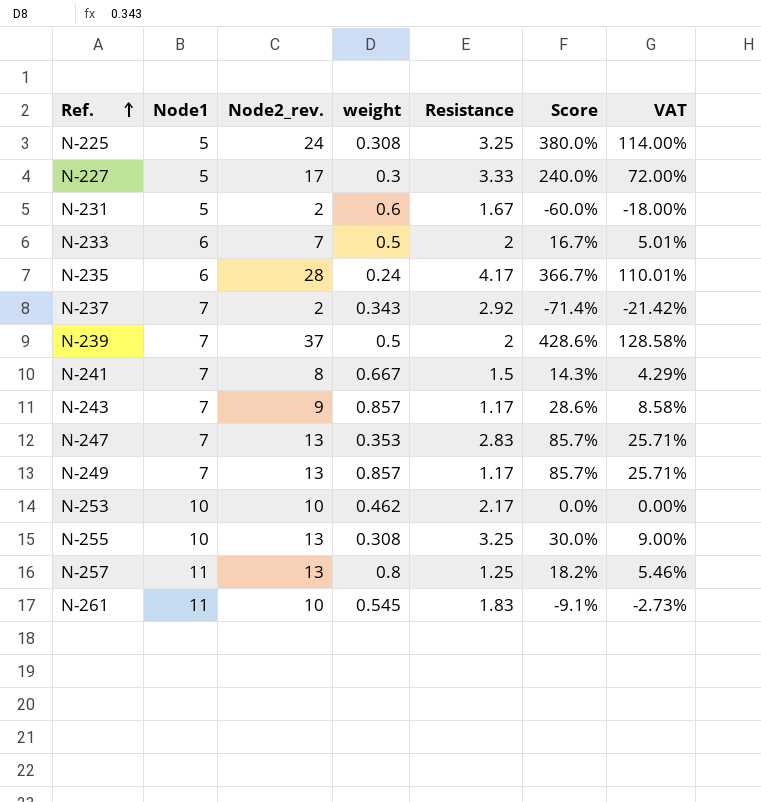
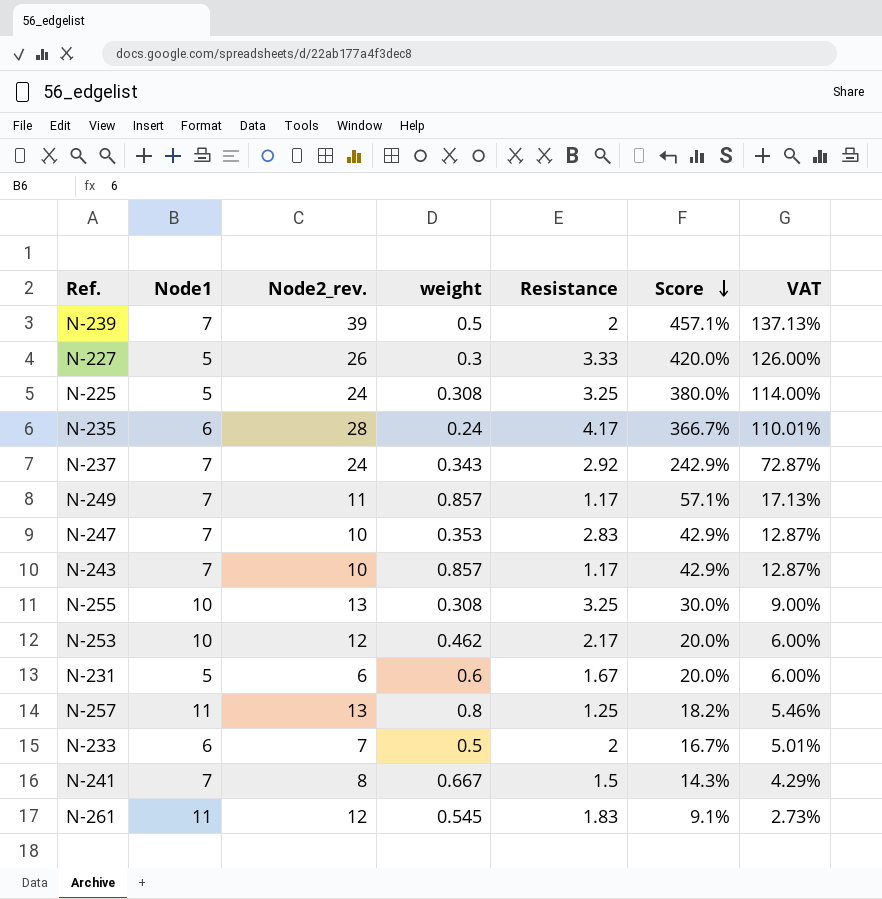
row order: Ref. ascending -> Score descending
N-239 | Node2_rev.: 37 -> 39
N-239 | Score: 428.6% -> 457.1%
N-239 | VAT: 128.58% -> 137.13%
N-227 | Node2_rev.: 17 -> 26
N-227 | Score: 240.0% -> 420.0%
N-227 | VAT: 72.00% -> 126.00%
N-237 | Node2_rev.: 2 -> 24
N-237 | Score: -71.4% -> 242.9%
N-237 | VAT: -21.42% -> 72.87%
N-249 | Node2_rev.: 13 -> 11
N-249 | Score: 85.7% -> 57.1%
N-249 | VAT: 25.71% -> 17.13%
N-247 | Node2_rev.: 13 -> 10
N-247 | Score: 85.7% -> 42.9%
N-247 | VAT: 25.71% -> 12.87%
N-243 | Node2_rev.: 9 -> 10
N-243 | Score: 28.6% -> 42.9%
N-243 | VAT: 8.58% -> 12.87%
N-253 | Node2_rev.: 10 -> 12
N-253 | Score: 0.0% -> 20.0%
N-253 | VAT: 0.00% -> 6.00%
N-231 | Node2_rev.: 2 -> 6
N-231 | Score: -60.0% -> 20.0%
N-231 | VAT: -18.00% -> 6.00%
N-261 | Node2_rev.: 10 -> 12
N-261 | Score: -9.1% -> 9.1%
N-261 | VAT: -2.73% -> 2.73%

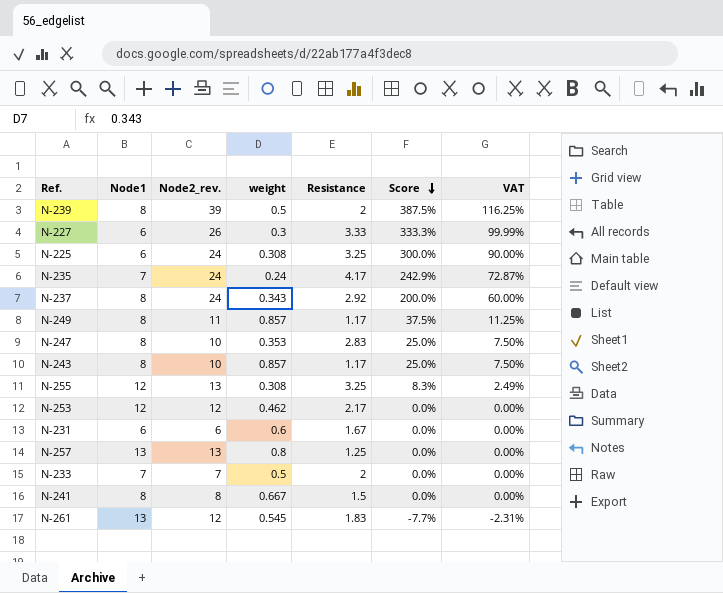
N-239 | Node1: 7 -> 8
N-239 | Score: 457.1% -> 387.5%
N-239 | VAT: 137.13% -> 116.25%
N-227 | Node1: 5 -> 6
N-227 | Score: 420.0% -> 333.3%
N-227 | VAT: 126.00% -> 99.99%
N-225 | Node1: 5 -> 6
N-225 | Score: 380.0% -> 300.0%
N-225 | VAT: 114.00% -> 90.00%
N-235 | Node1: 6 -> 7
N-235 | Node2_rev.: 28 -> 24
N-235 | Score: 366.7% -> 242.9%
N-235 | VAT: 110.01% -> 72.87%
N-237 | Node1: 7 -> 8
N-237 | Score: 242.9% -> 200.0%
N-237 | VAT: 72.87% -> 60.00%
N-249 | Node1: 7 -> 8
N-249 | Score: 57.1% -> 37.5%
N-249 | VAT: 17.13% -> 11.25%
N-247 | Node1: 7 -> 8
N-247 | Score: 42.9% -> 25.0%
N-247 | VAT: 12.87% -> 7.50%
N-243 | Node1: 7 -> 8
N-243 | Score: 42.9% -> 25.0%
N-243 | VAT: 12.87% -> 7.50%
N-255 | Node1: 10 -> 12
N-255 | Score: 30.0% -> 8.3%
N-255 | VAT: 9.00% -> 2.49%
N-253 | Node1: 10 -> 12
N-253 | Score: 20.0% -> 0.0%
N-253 | VAT: 6.00% -> 0.00%
N-231 | Node1: 5 -> 6
N-231 | Score: 20.0% -> 0.0%
N-231 | VAT: 6.00% -> 0.00%
N-257 | Node1: 11 -> 13
N-257 | Score: 18.2% -> 0.0%
N-257 | VAT: 5.46% -> 0.00%
N-233 | Node1: 6 -> 7
N-233 | Score: 16.7% -> 0.0%
N-233 | VAT: 5.01% -> 0.00%
N-241 | Node1: 7 -> 8
N-241 | Score: 14.3% -> 0.0%
N-241 | VAT: 4.29% -> 0.00%
N-261 | Node1: 11 -> 13
N-261 | Score: 9.1% -> -7.7%
N-261 | VAT: 2.73% -> -2.31%

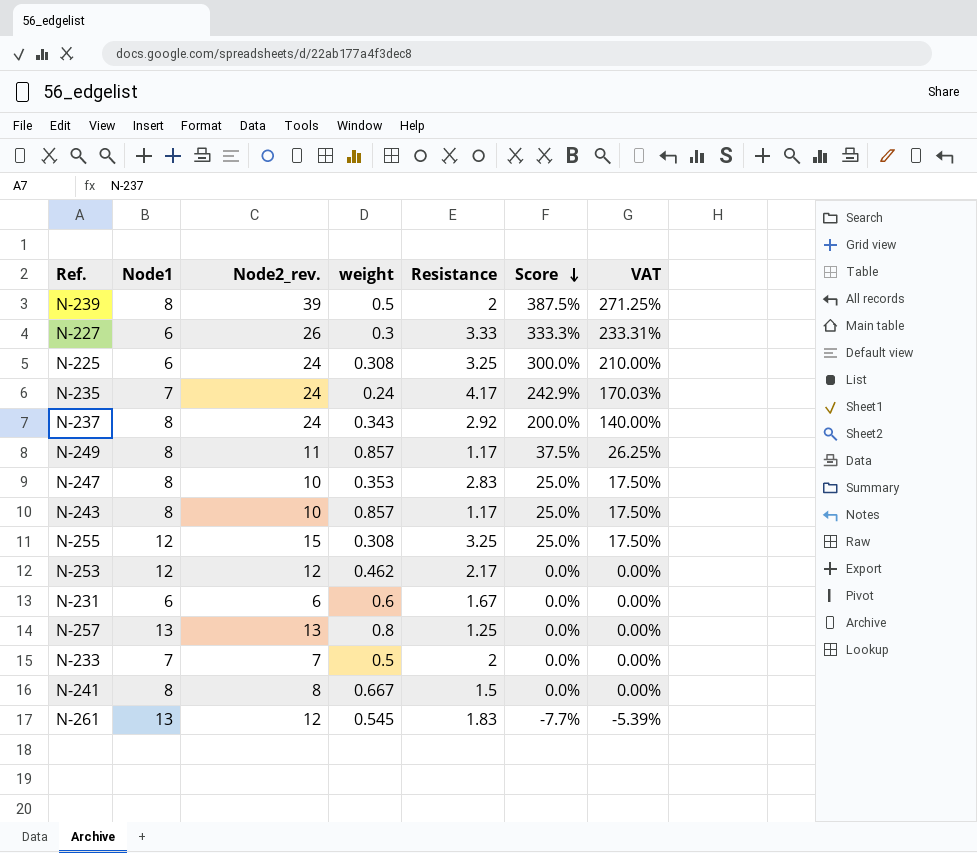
column VAT | formula: [Score] * 0.3 -> [Score] * 0.7
N-255 | Node2_rev.: 13 -> 15
N-255 | Score: 8.3% -> 25.0%

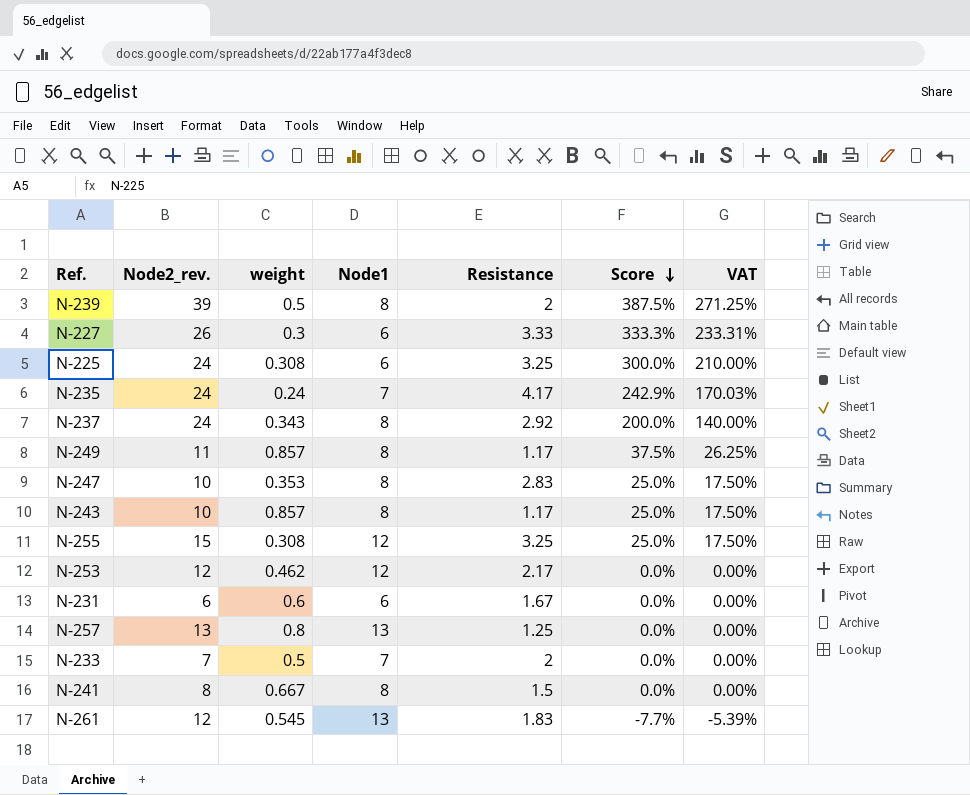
column Node1 | position: 2 -> 4

